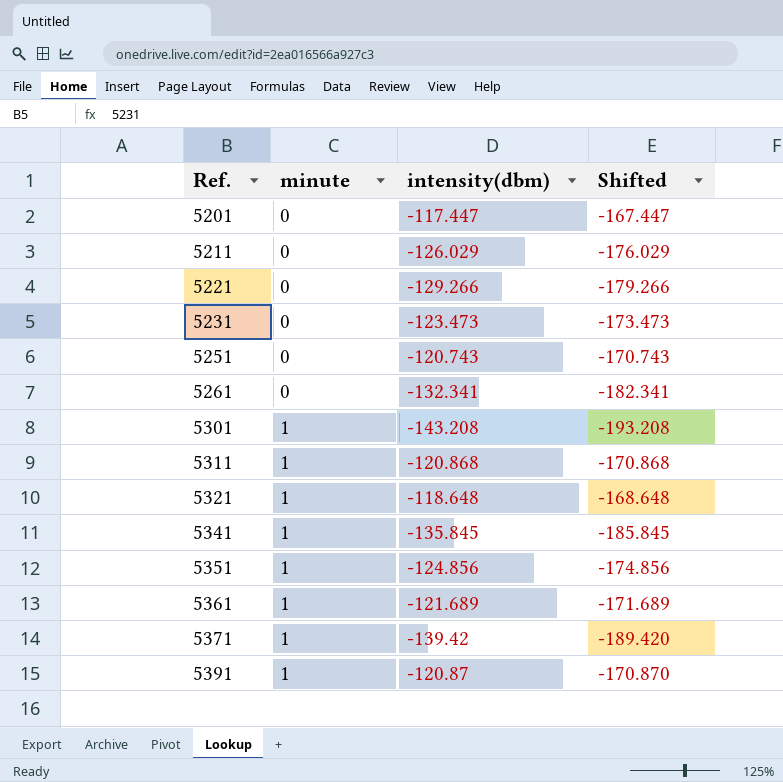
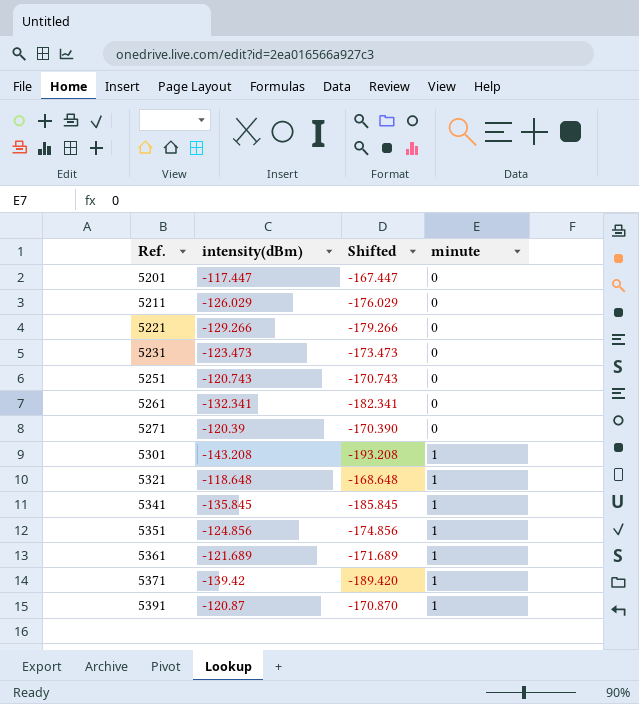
column name: intensity(dbm) -> intensity(dBm)
column minute | position: 2 -> 4
row 5311: 1 | -120.868 | -170.868 -> none
row 5271: none -> -120.39 | -170.390 | 0

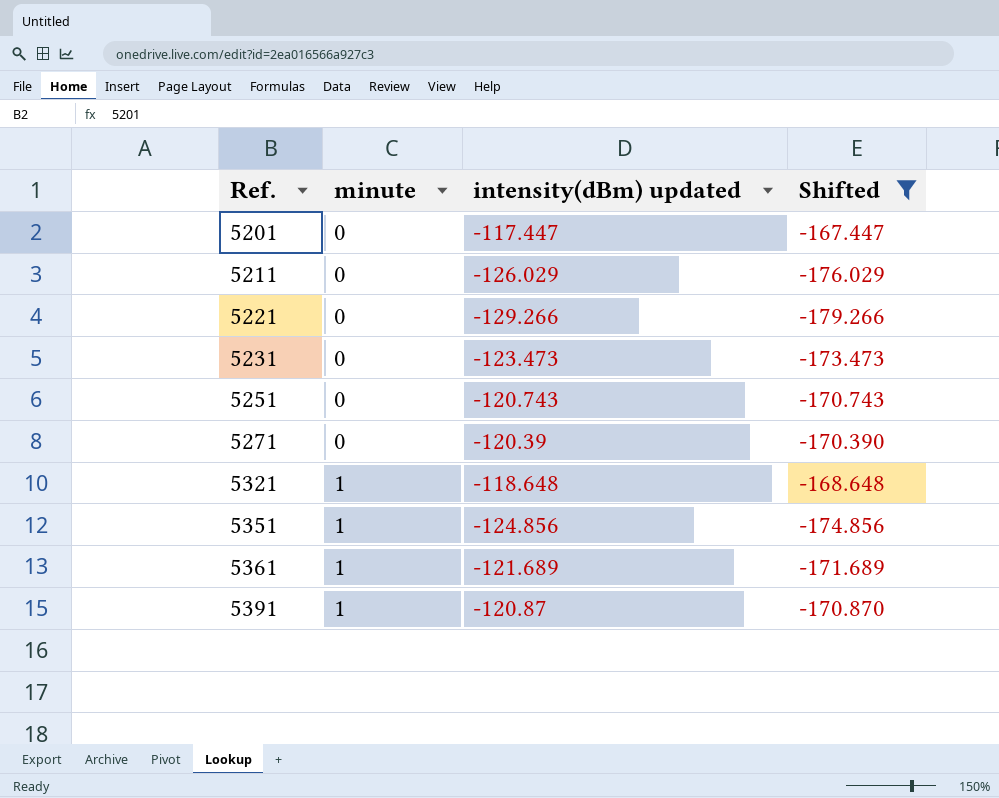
filter: none -> Shifted >= -179.266
column minute | position: 4 -> 2
column name: intensity(dBm) -> intensity(dBm) updated

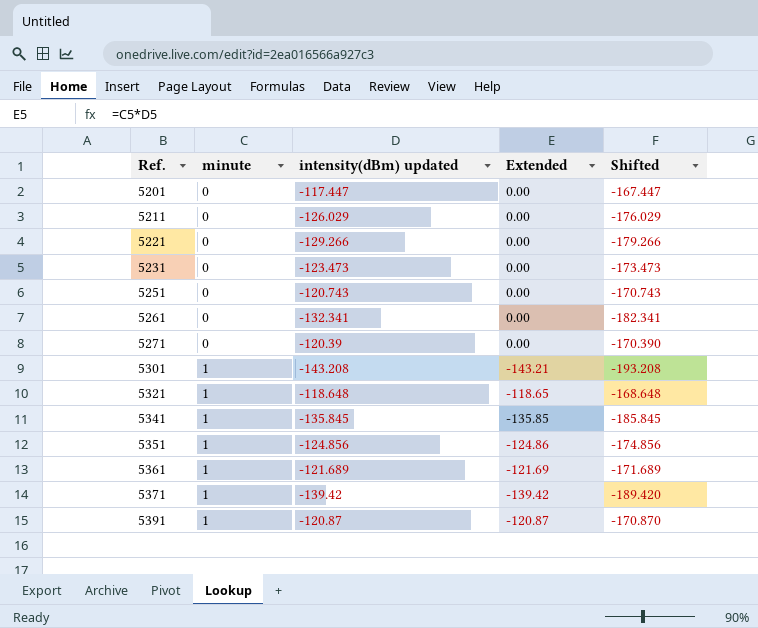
filter: Shifted >= -179.266 -> none
column Extended | formula: none -> [minute] * [intensity(dBm) updated]

